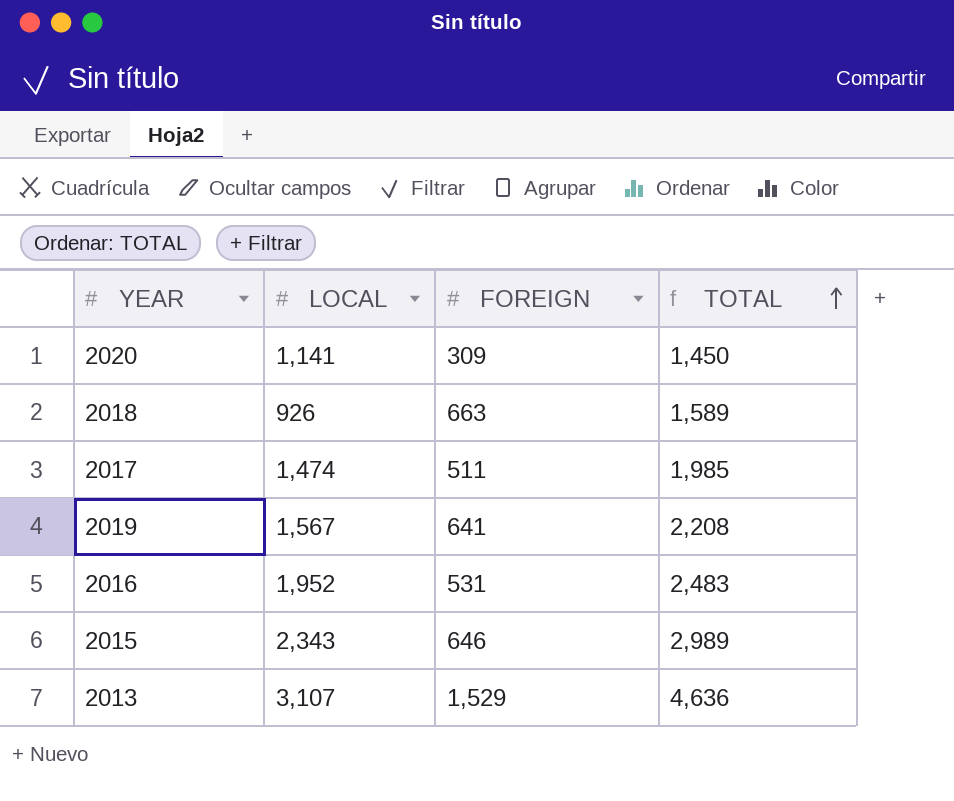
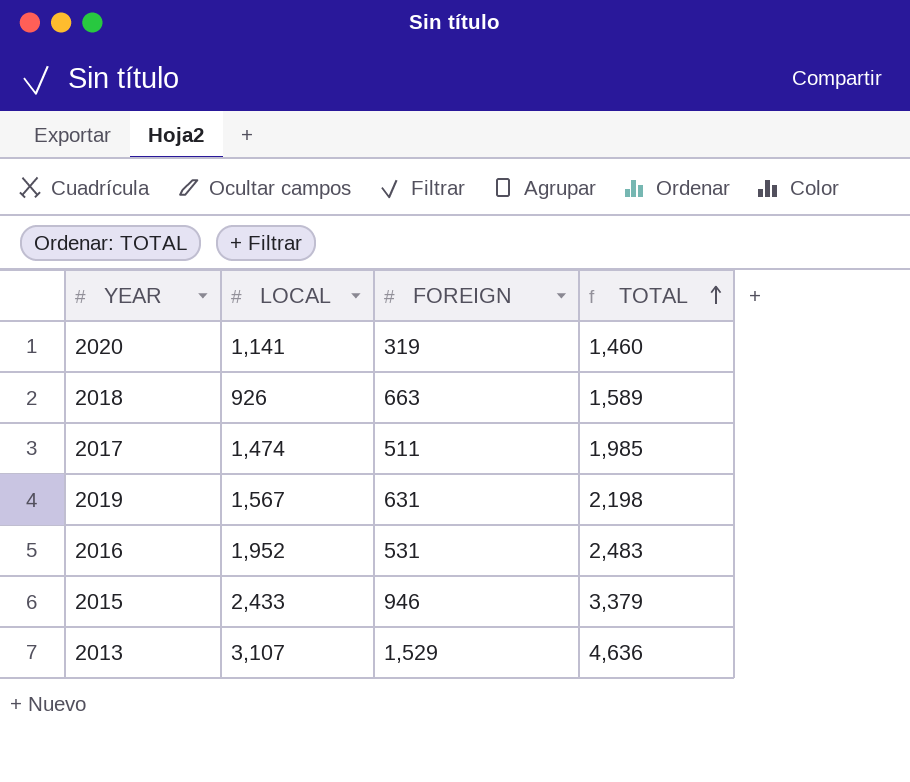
2020 | FOREIGN: 309 -> 319
2020 | TOTAL: 1,450 -> 1,460
2019 | FOREIGN: 641 -> 631
2019 | TOTAL: 2,208 -> 2,198
2015 | LOCAL: 2,343 -> 2,433
2015 | FOREIGN: 646 -> 946
2015 | TOTAL: 2,989 -> 3,379

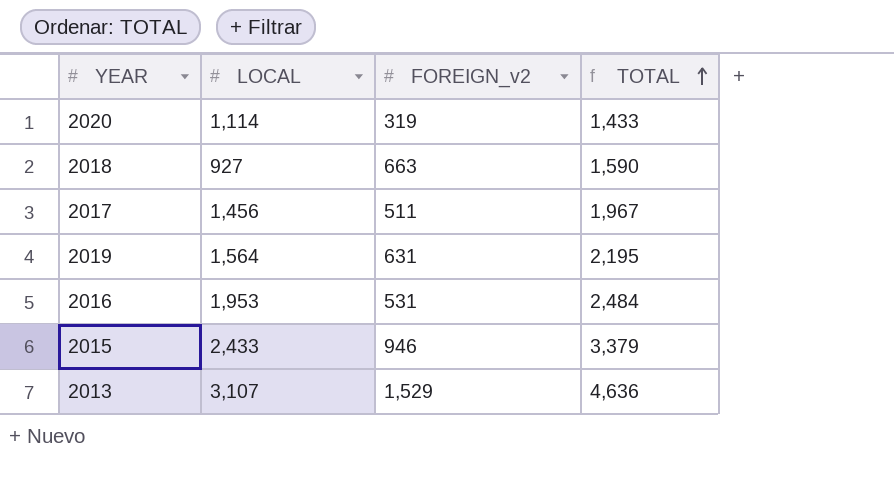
column name: FOREIGN -> FOREIGN_v2
2020 | LOCAL: 1,141 -> 1,114
2020 | TOTAL: 1,460 -> 1,433
2018 | LOCAL: 926 -> 927
2018 | TOTAL: 1,589 -> 1,590
2017 | LOCAL: 1,474 -> 1,456
2017 | TOTAL: 1,985 -> 1,967
2019 | LOCAL: 1,567 -> 1,564
2019 | TOTAL: 2,198 -> 2,195
2016 | LOCAL: 1,952 -> 1,953
2016 | TOTAL: 2,483 -> 2,484

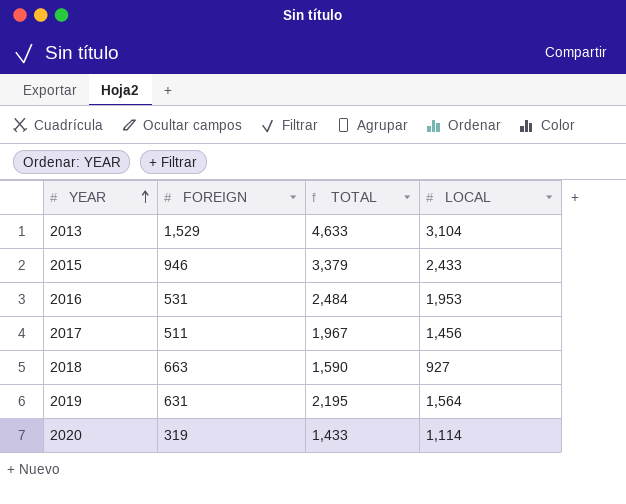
row order: TOTAL ascending -> YEAR ascending
column name: FOREIGN_v2 -> FOREIGN
column LOCAL | position: 2 -> 4
2013 | TOTAL: 4,636 -> 4,633
2013 | LOCAL: 3,107 -> 3,104

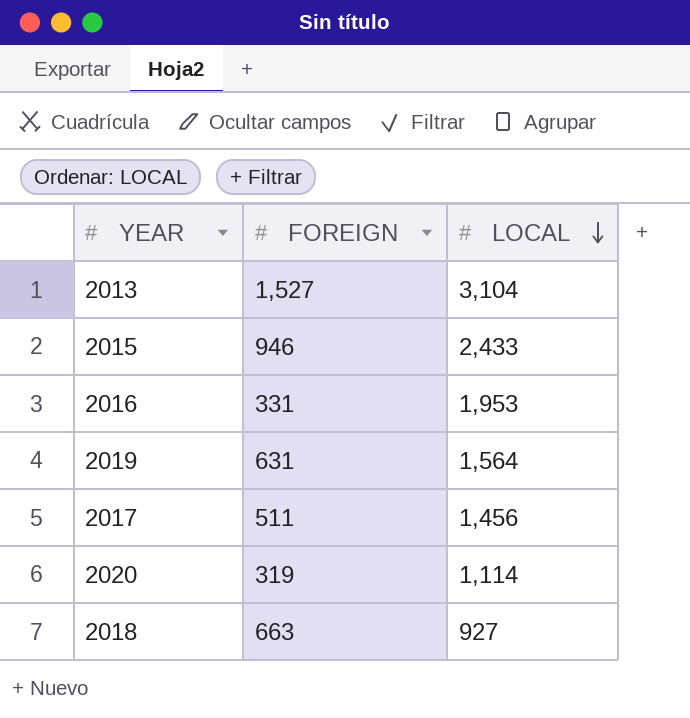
row order: YEAR ascending -> LOCAL descending
column TOTAL | formula: [FOREIGN] + [LOCAL] -> none
2013 | FOREIGN: 1,529 -> 1,527
2016 | FOREIGN: 531 -> 331

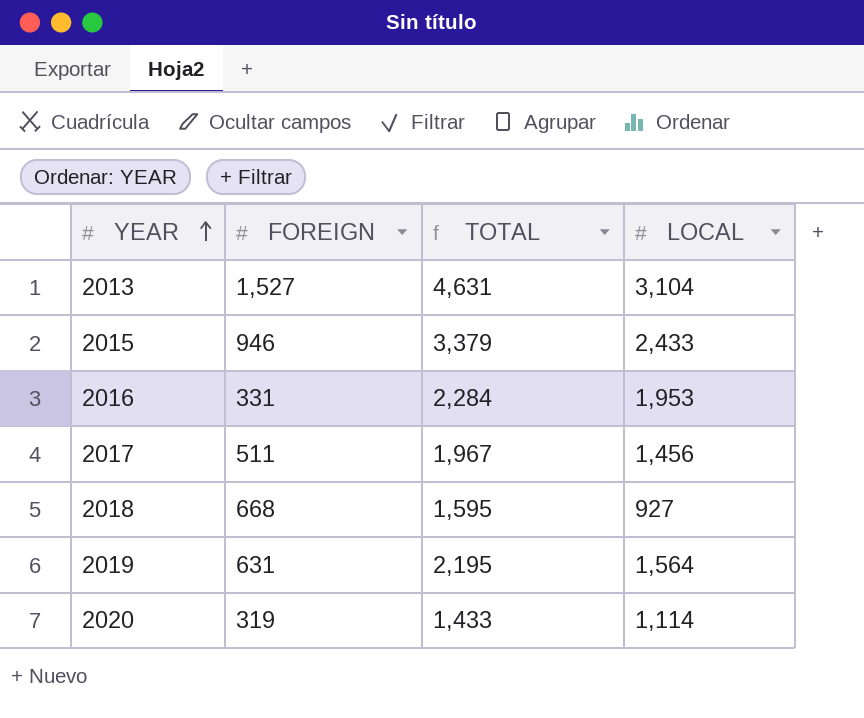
row order: LOCAL descending -> YEAR ascending
column TOTAL | formula: none -> [FOREIGN] + [LOCAL]
2018 | FOREIGN: 663 -> 668

